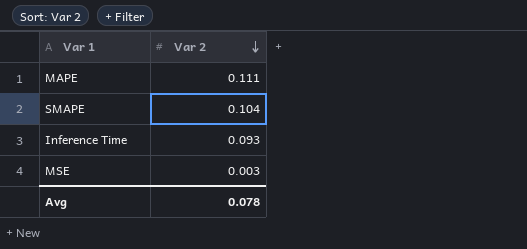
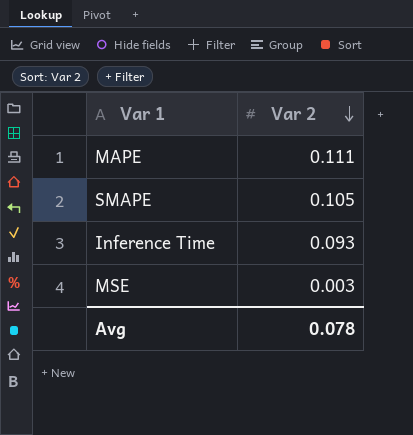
SMAPE | Var 2: 0.104 -> 0.105

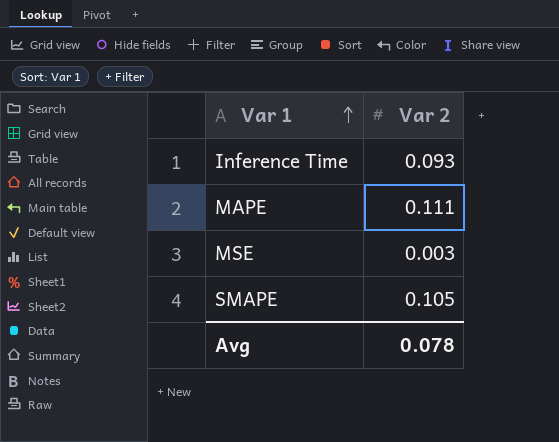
row order: Var 2 descending -> Var 1 ascending

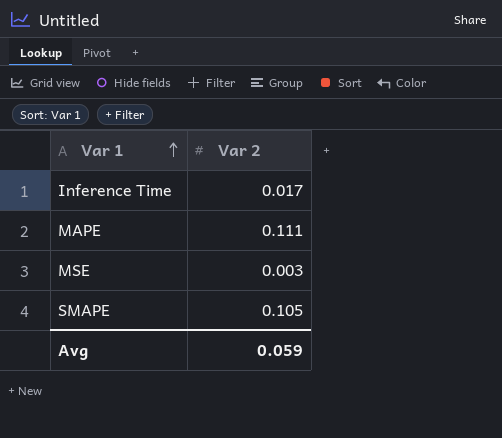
Inference Time | Var 2: 0.093 -> 0.017
Avg | Var 2: 0.078 -> 0.059

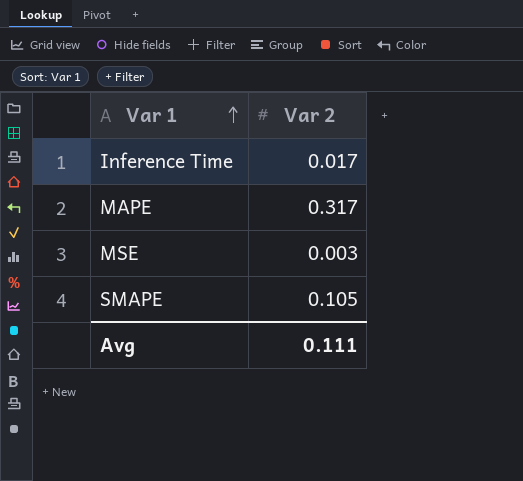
MAPE | Var 2: 0.111 -> 0.317
Avg | Var 2: 0.059 -> 0.111

